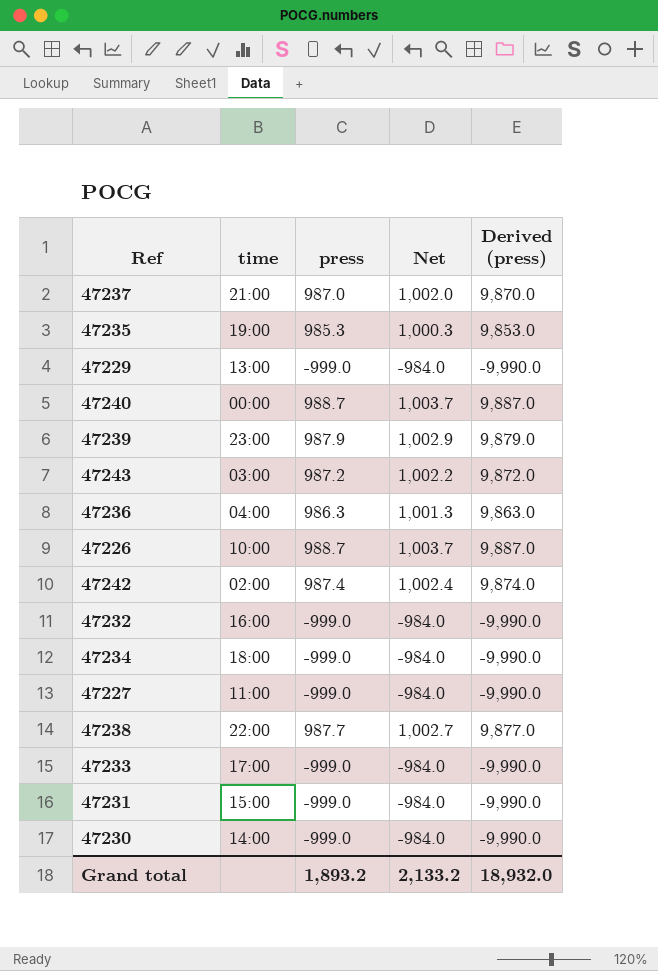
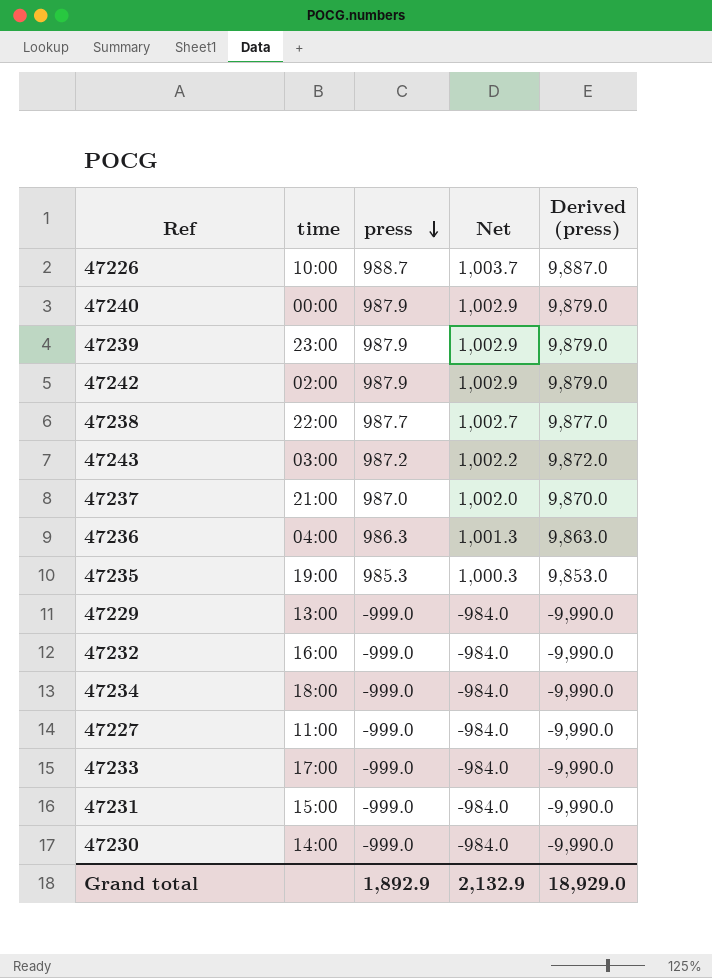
row order: none -> press descending
47240 | press: 988.7 -> 987.9
47240 | Net: 1,003.7 -> 1,002.9
47240 | Derived (press): 9,887.0 -> 9,879.0
47242 | press: 987.4 -> 987.9
47242 | Net: 1,002.4 -> 1,002.9
47242 | Derived (press): 9,874.0 -> 9,879.0
Grand total | press: 1,893.2 -> 1,892.9
Grand total | Net: 2,133.2 -> 2,132.9
Grand total | Derived (press): 18,932.0 -> 18,929.0

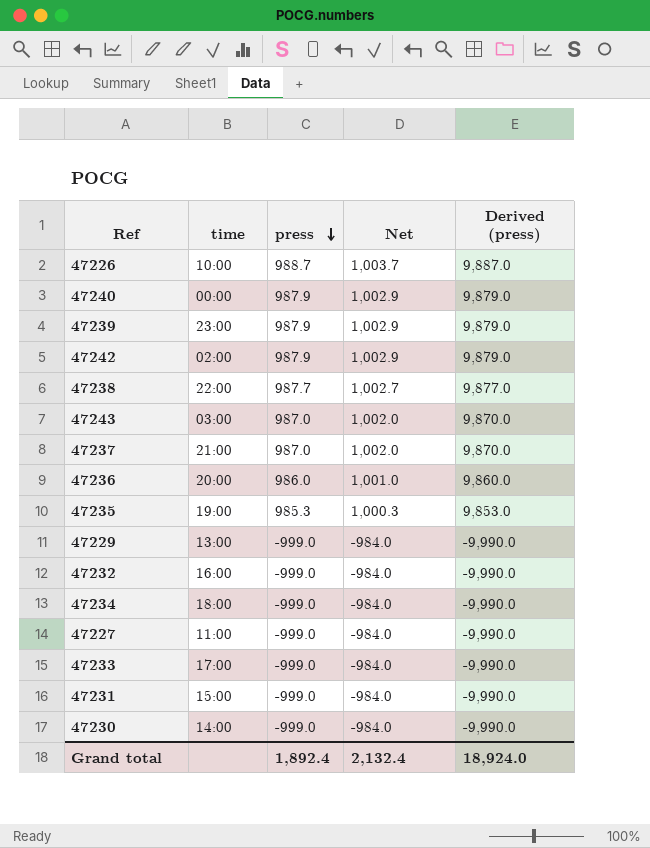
47243 | press: 987.2 -> 987.0
47243 | Net: 1,002.2 -> 1,002.0
47243 | Derived (press): 9,872.0 -> 9,870.0
47236 | time: 04:00 -> 20:00
47236 | press: 986.3 -> 986.0
47236 | Net: 1,001.3 -> 1,001.0
47236 | Derived (press): 9,863.0 -> 9,860.0
Grand total | press: 1,892.9 -> 1,892.4
Grand total | Net: 2,132.9 -> 2,132.4
Grand total | Derived (press): 18,929.0 -> 18,924.0

